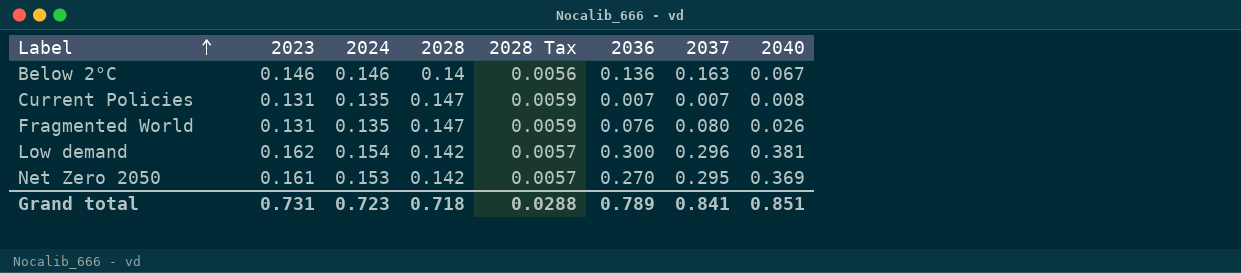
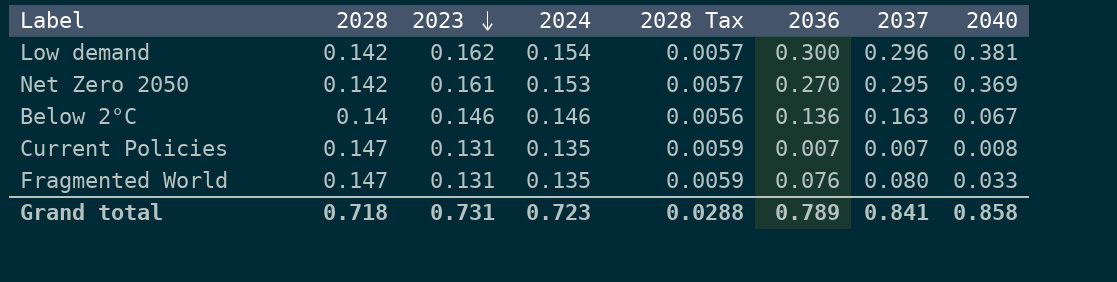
row order: Label ascending -> 2023 descending
column 2028 | position: 4 -> 2
Fragmented World | 2040: 0.026 -> 0.033
Grand total | 2040: 0.851 -> 0.858

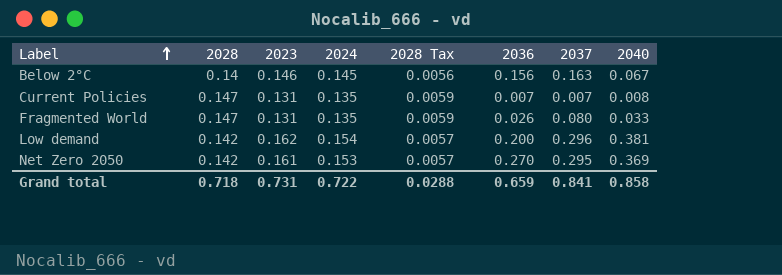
row order: 2023 descending -> Label ascending
Below 2°C | 2024: 0.146 -> 0.145
Below 2°C | 2036: 0.136 -> 0.156
Fragmented World | 2036: 0.076 -> 0.026
Low demand | 2036: 0.300 -> 0.200
Grand total | 2024: 0.723 -> 0.722
Grand total | 2036: 0.789 -> 0.659

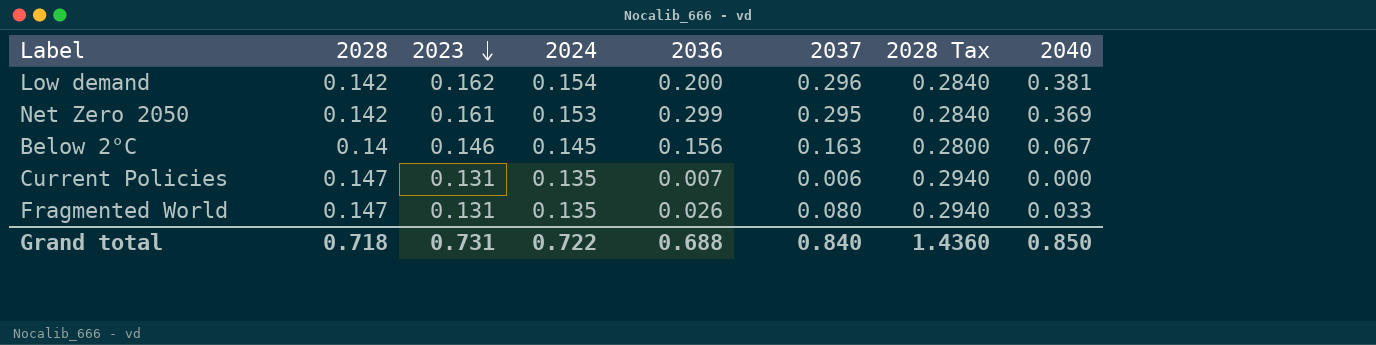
row order: Label ascending -> 2023 descending
column 2028 Tax | formula: [2028] * 0.04 -> [2028] * 2
column 2028 Tax | position: 5 -> 7
Net Zero 2050 | 2036: 0.270 -> 0.299
Current Policies | 2037: 0.007 -> 0.006
Current Policies | 2040: 0.008 -> 0.000
Grand total | 2036: 0.659 -> 0.688
Grand total | 2037: 0.841 -> 0.840
Grand total | 2028 Tax: 0.0288 -> 1.4360
Grand total | 2040: 0.858 -> 0.850

